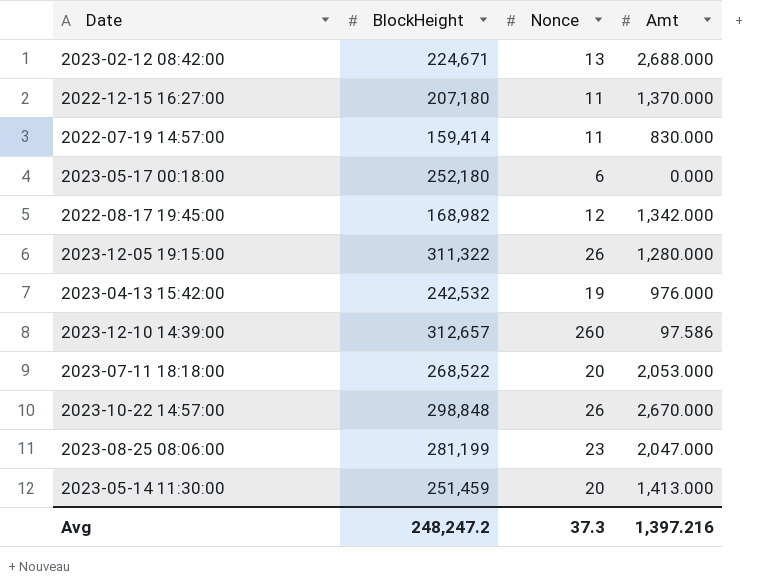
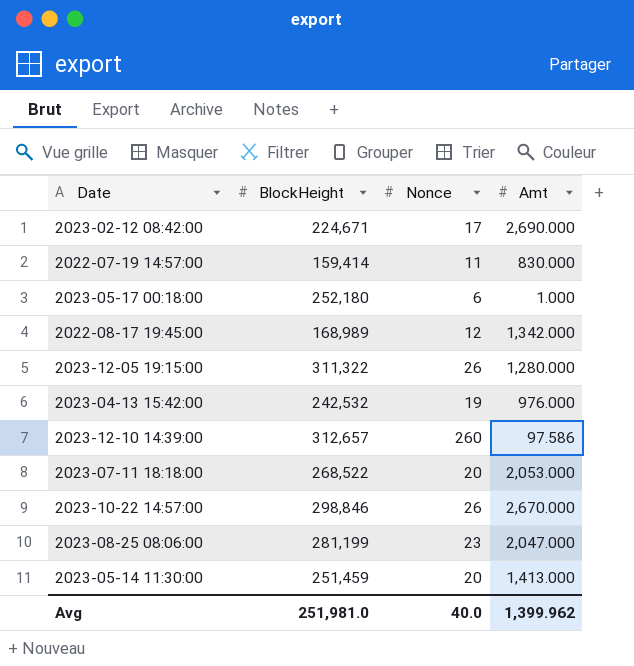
row 2022-12-15 16:27:00: 207,180 | 11 | 1,370.000 -> none
2023-02-12 08:42:00 | Nonce: 13 -> 17
2023-02-12 08:42:00 | Amt: 2,688.000 -> 2,690.000
2023-05-17 00:18:00 | Amt: 0.000 -> 1.000
2022-08-17 19:45:00 | BlockHeight: 168,982 -> 168,989
2023-10-22 14:57:00 | BlockHeight: 298,848 -> 298,846
Avg | BlockHeight: 248,247.2 -> 251,981.0
Avg | Nonce: 37.3 -> 40.0
Avg | Amt: 1,397.216 -> 1,399.962

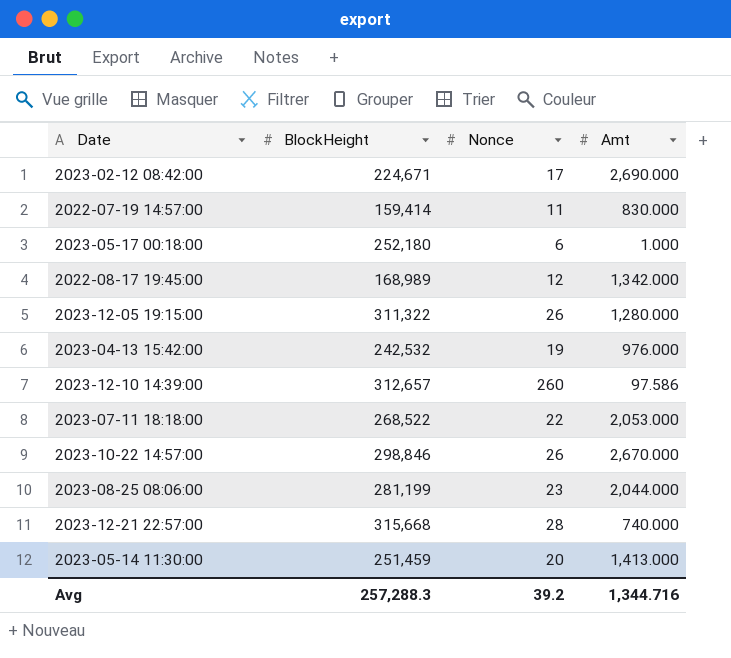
2023-07-11 18:18:00 | Nonce: 20 -> 22
2023-08-25 08:06:00 | Amt: 2,047.000 -> 2,044.000
row 2023-12-21 22:57:00: none -> 315,668 | 28 | 740.000
Avg | BlockHeight: 251,981.0 -> 257,288.3
Avg | Nonce: 40.0 -> 39.2
Avg | Amt: 1,399.962 -> 1,344.716

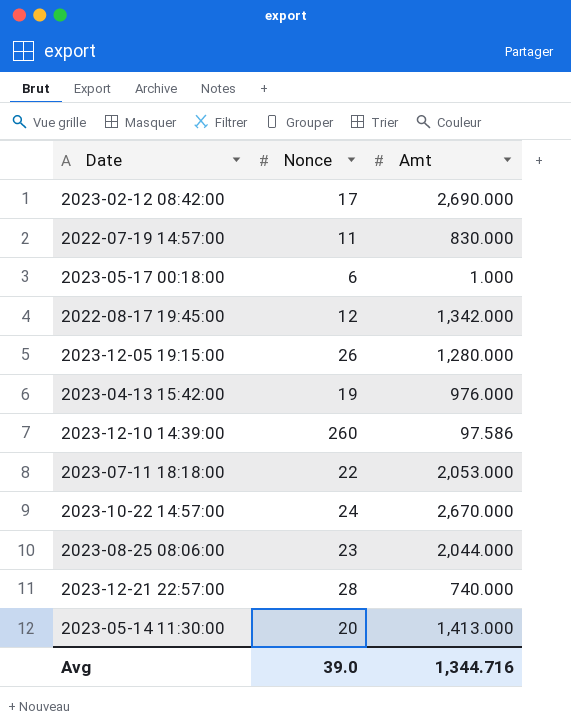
column BlockHeight | position: 2 -> none
2023-10-22 14:57:00 | Nonce: 26 -> 24
Avg | Nonce: 39.2 -> 39.0

